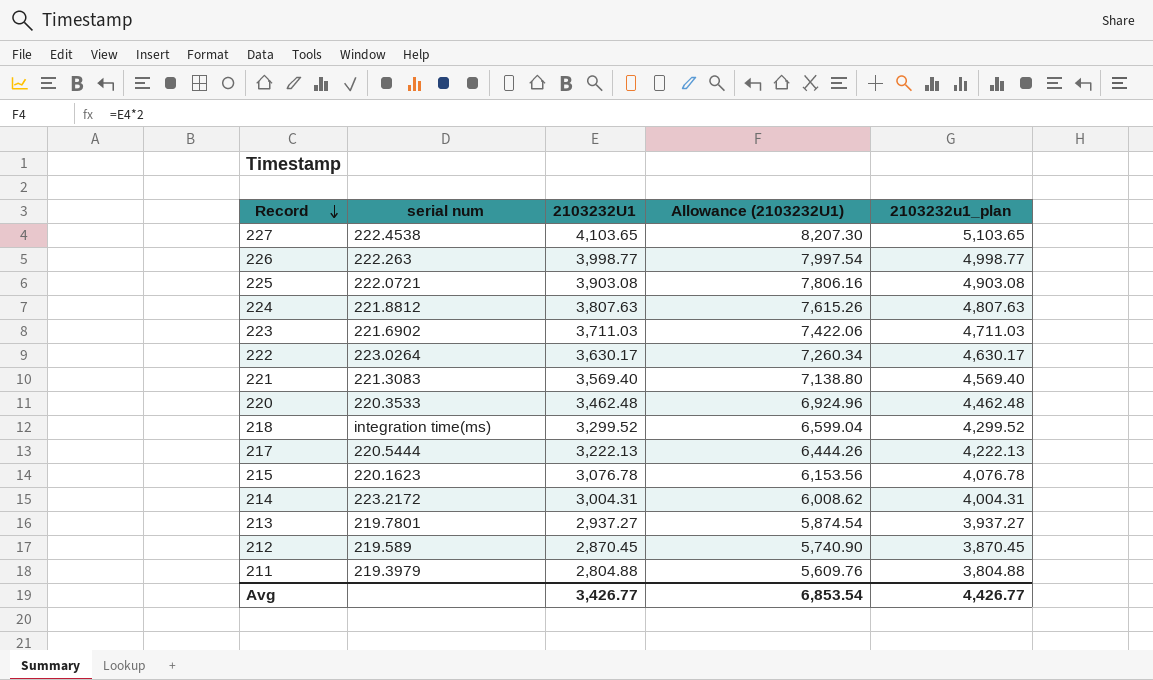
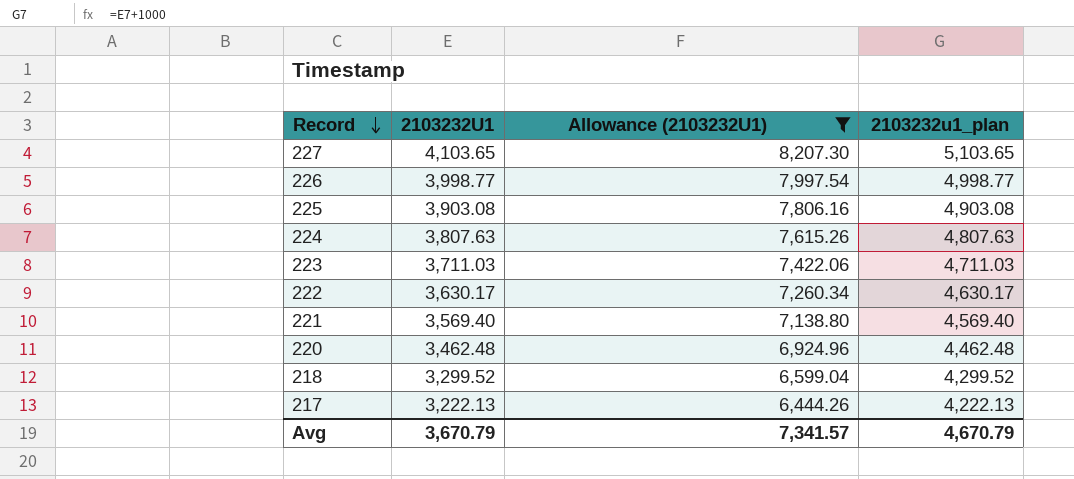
filter: none -> Allowance (2103232U1) >= 6,444.26
column serial num | position: 2 -> none
Avg | 2103232U1: 3,426.77 -> 3,670.79
Avg | Allowance (2103232U1): 6,853.54 -> 7,341.57
Avg | 2103232u1_plan: 4,426.77 -> 4,670.79

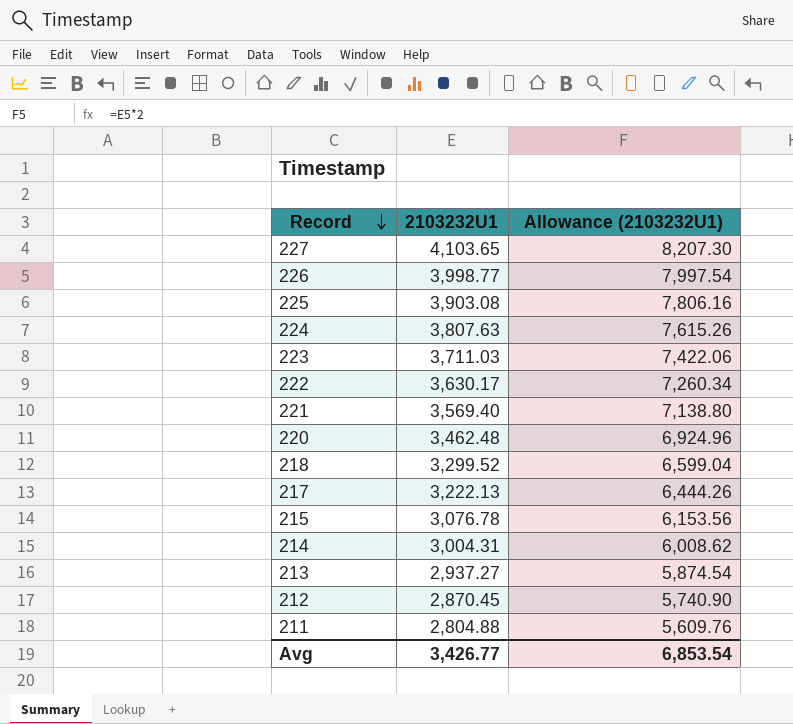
filter: Allowance (2103232U1) >= 6,444.26 -> none
column 2103232u1_plan | formula: [2103232U1] + 1000 -> none
Avg | 2103232U1: 3,670.79 -> 3,426.77
Avg | Allowance (2103232U1): 7,341.57 -> 6,853.54

